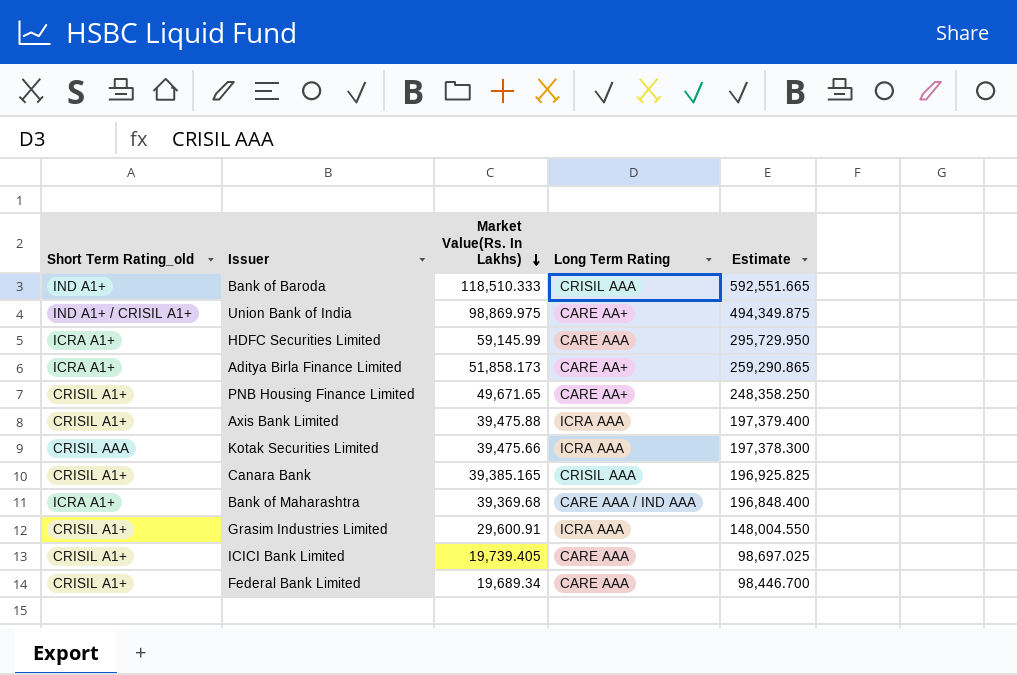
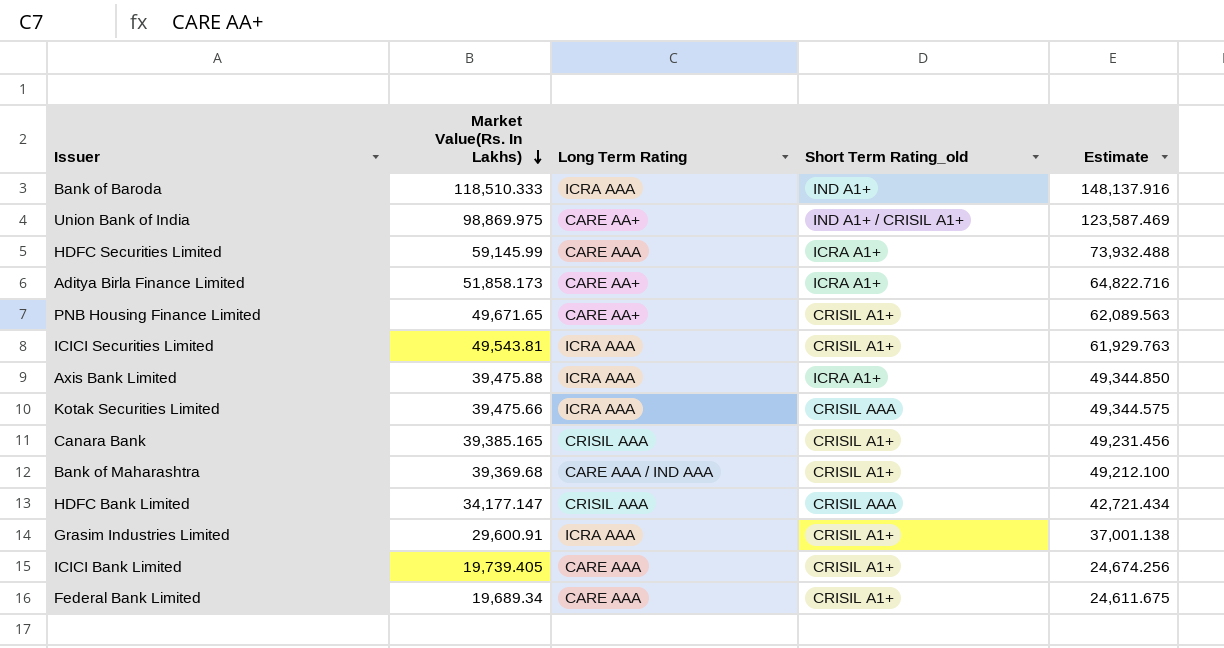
column Short Term Rating_old | position: 1 -> 4
column Estimate | formula: [Market Value(Rs. In Lakhs)] * 5 -> [Market Value(Rs. In Lakhs)] * 1.25
Bank of Baroda | Long Term Rating: CRISIL AAA -> ICRA AAA
row ICICI Securities Limited: none -> 49,543.81 | ICRA AAA | CRISIL A1+ | 61,929.763
Axis Bank Limited | Short Term Rating_old: CRISIL A1+ -> ICRA A1+
Bank of Maharashtra | Short Term Rating_old: ICRA A1+ -> CRISIL A1+
row HDFC Bank Limited: none -> 34,177.147 | CRISIL AAA | CRISIL AAA | 42,721.434

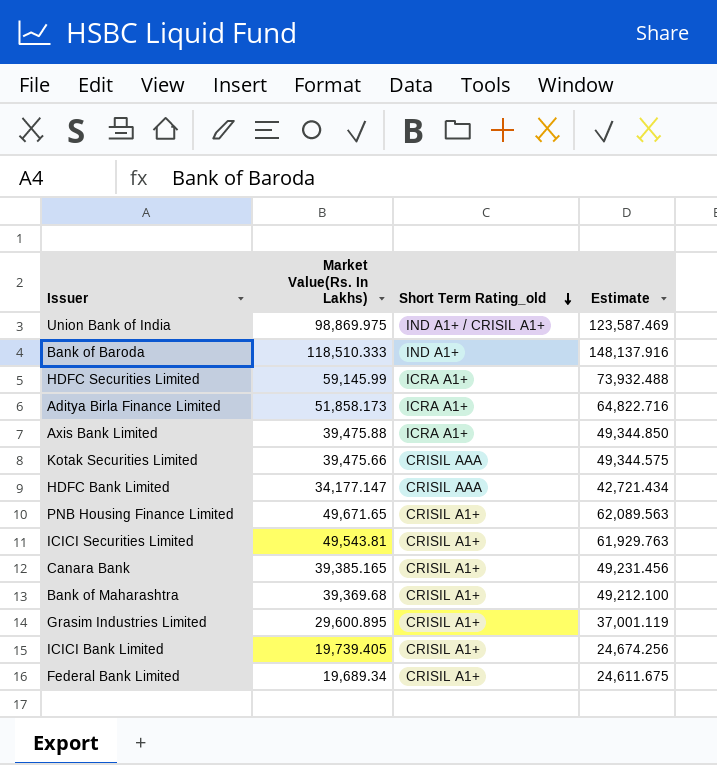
row order: Market Value(Rs. In Lakhs) descending -> Short Term Rating_old descending
column Long Term Rating | position: 3 -> none
Grasim Industries Limited | Market Value(Rs. In Lakhs): 29,600.91 -> 29,600.895
Grasim Industries Limited | Estimate: 37,001.138 -> 37,001.119

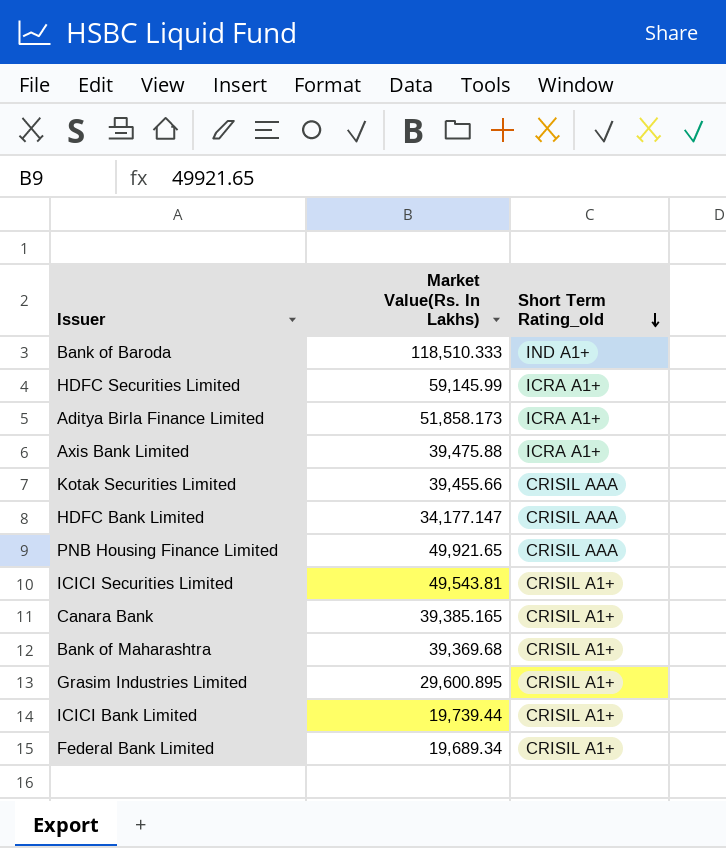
column Estimate | formula: [Market Value(Rs. In Lakhs)] * 1.25 -> none
row Union Bank of India: 98,869.975 | IND A1+ / CRISIL A1+ | 123,587.469 -> none
Kotak Securities Limited | Market Value(Rs. In Lakhs): 39,475.66 -> 39,455.66
PNB Housing Finance Limited | Market Value(Rs. In Lakhs): 49,671.65 -> 49,921.65
PNB Housing Finance Limited | Short Term Rating_old: CRISIL A1+ -> CRISIL AAA
ICICI Bank Limited | Market Value(Rs. In Lakhs): 19,739.405 -> 19,739.44

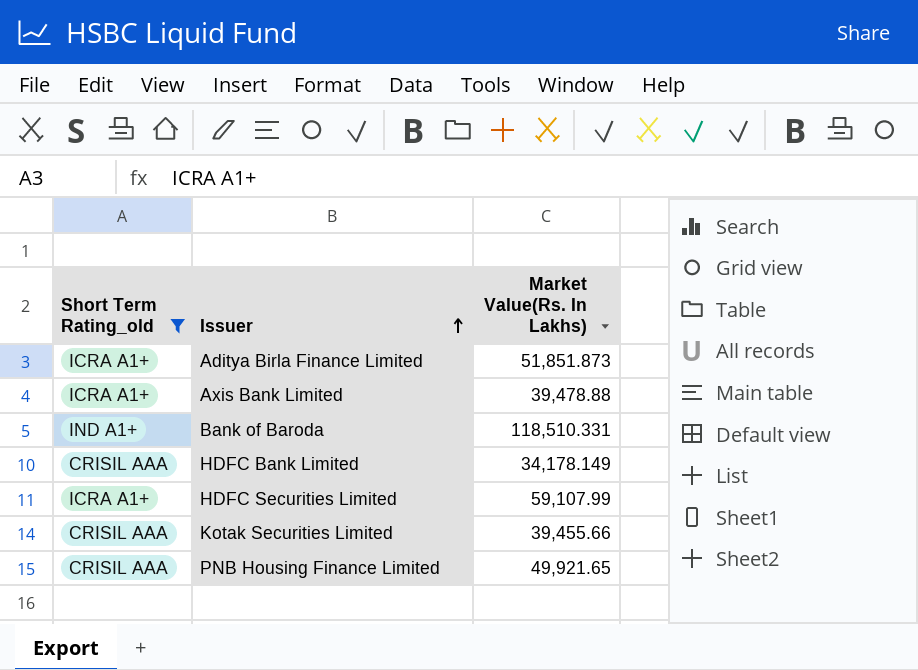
filter: none -> Short Term Rating_old != CRISIL A1+
row order: Short Term Rating_old descending -> Issuer ascending
column Short Term Rating_old | position: 3 -> 1
Aditya Birla Finance Limited | Market Value(Rs. In Lakhs): 51,858.173 -> 51,851.873
Axis Bank Limited | Market Value(Rs. In Lakhs): 39,475.88 -> 39,478.88
Bank of Baroda | Market Value(Rs. In Lakhs): 118,510.333 -> 118,510.331
HDFC Bank Limited | Market Value(Rs. In Lakhs): 34,177.147 -> 34,178.149
HDFC Securities Limited | Market Value(Rs. In Lakhs): 59,145.99 -> 59,107.99

